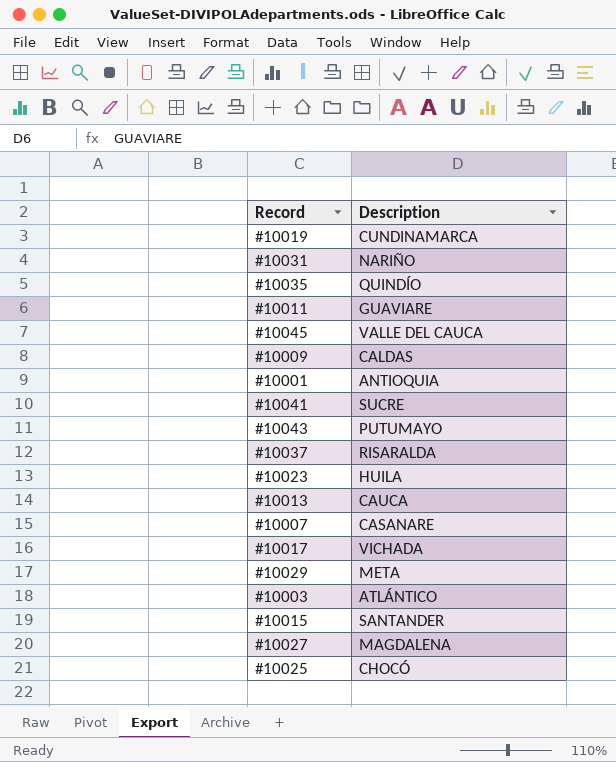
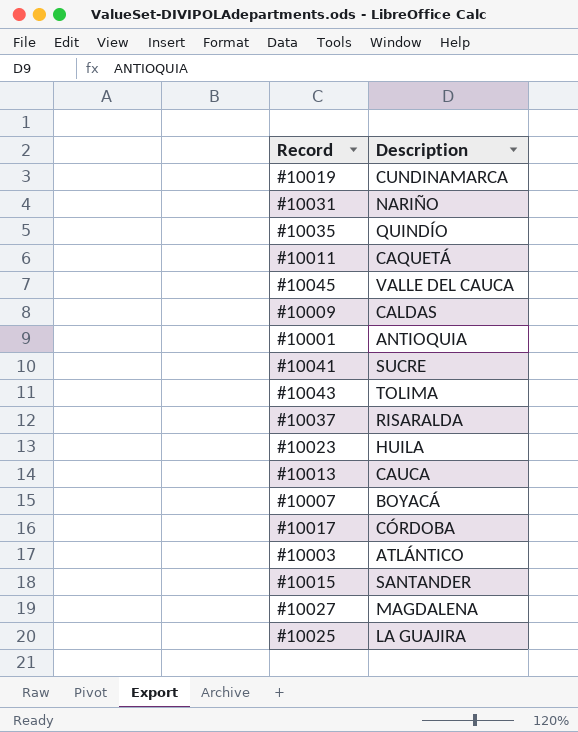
row #10029: META -> none
#10011 | Description: GUAVIARE -> CAQUETÁ
#10043 | Description: PUTUMAYO -> TOLIMA
#10007 | Description: CASANARE -> BOYACÁ
#10017 | Description: VICHADA -> CÓRDOBA
#10025 | Description: CHOCÓ -> LA GUAJIRA

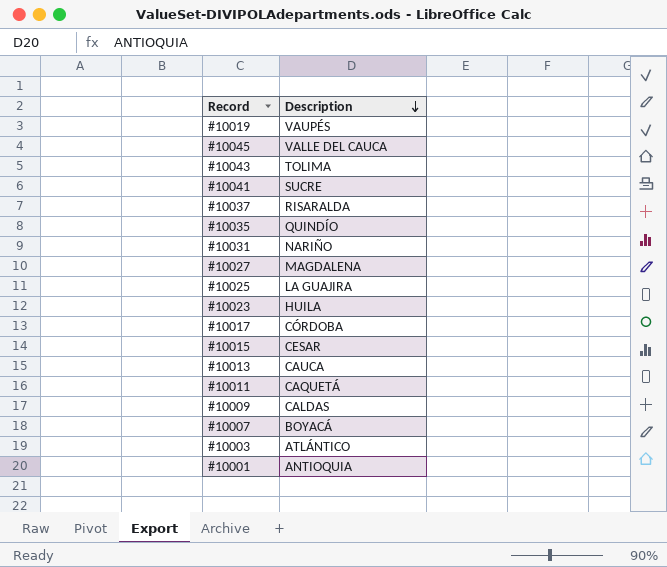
row order: none -> Description descending
#10019 | Description: CUNDINAMARCA -> VAUPÉS
#10015 | Description: SANTANDER -> CESAR

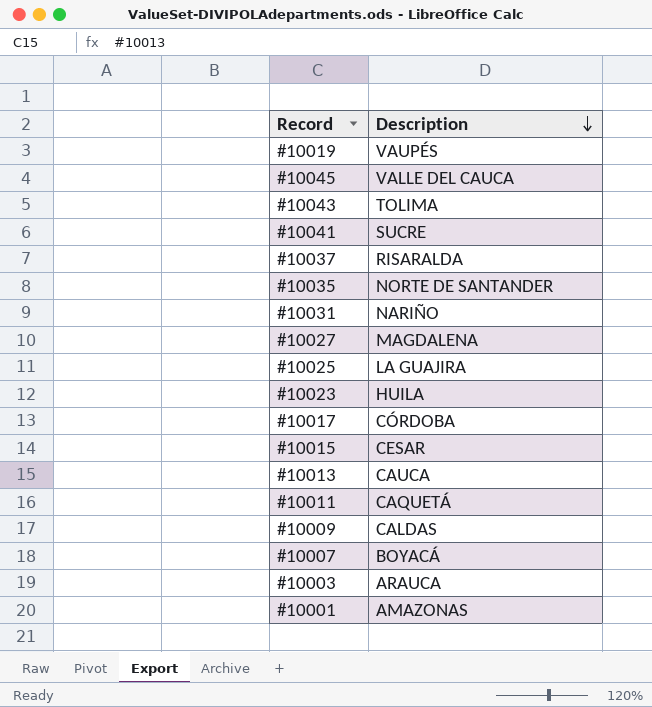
#10035 | Description: QUINDÍO -> NORTE DE SANTANDER
#10003 | Description: ATLÁNTICO -> ARAUCA
#10001 | Description: ANTIOQUIA -> AMAZONAS

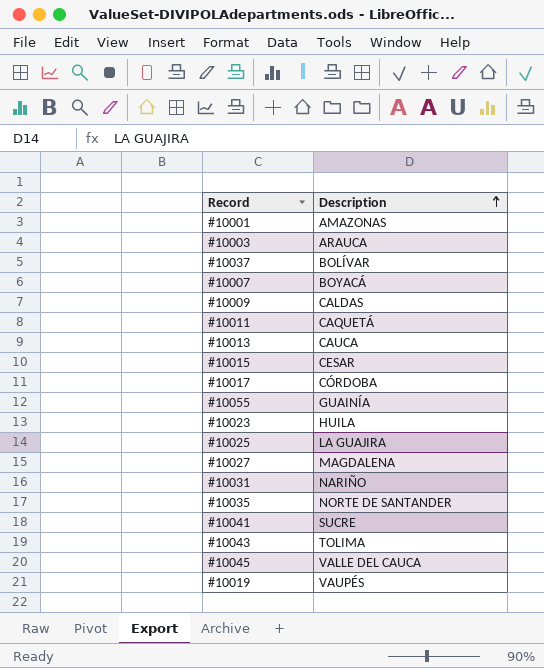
row order: Description descending -> Description ascending
#10037 | Description: RISARALDA -> BOLÍVAR
row #10055: none -> GUAINÍA

